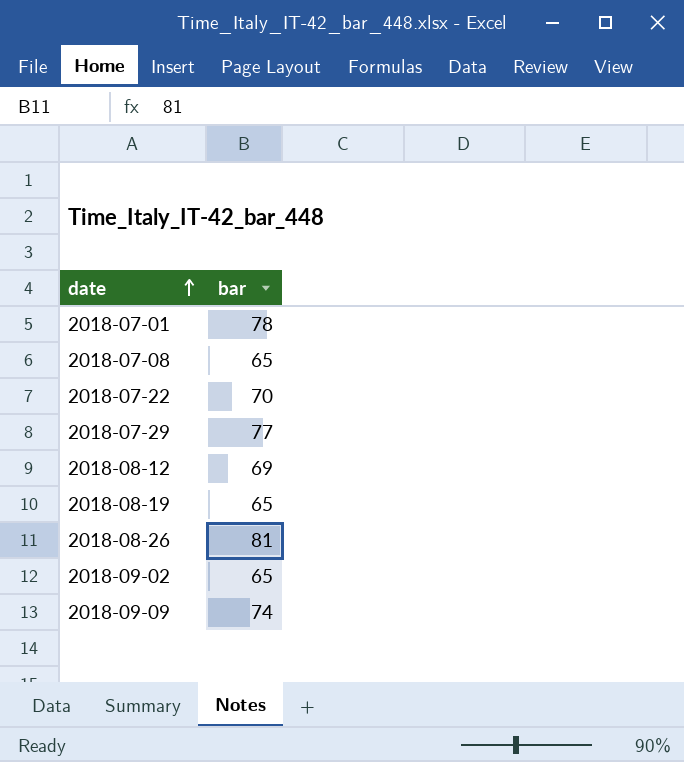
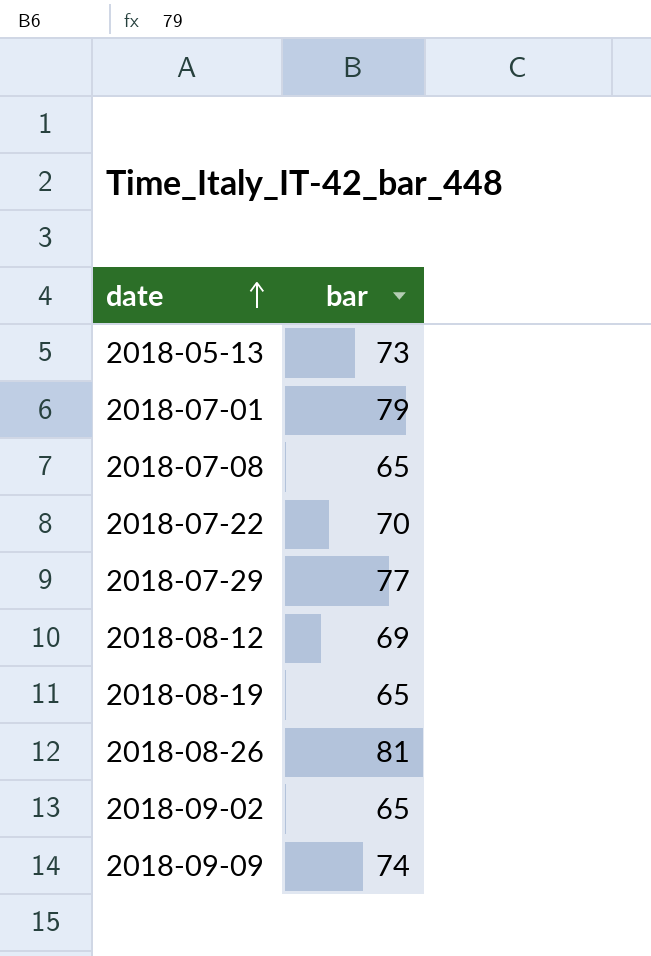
row 2018-05-13: none -> 73
2018-07-01 | bar: 78 -> 79

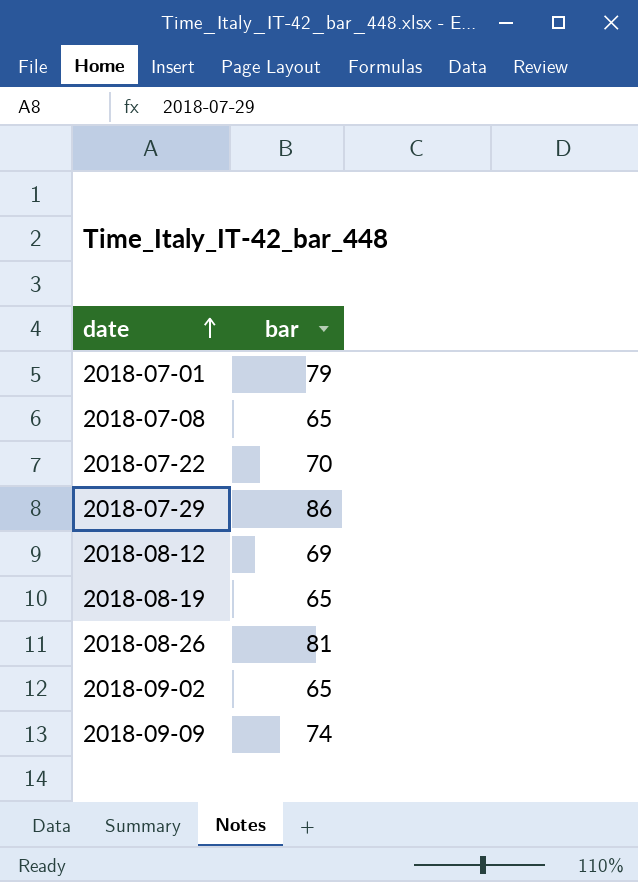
row 2018-05-13: 73 -> none
2018-07-29 | bar: 77 -> 86

